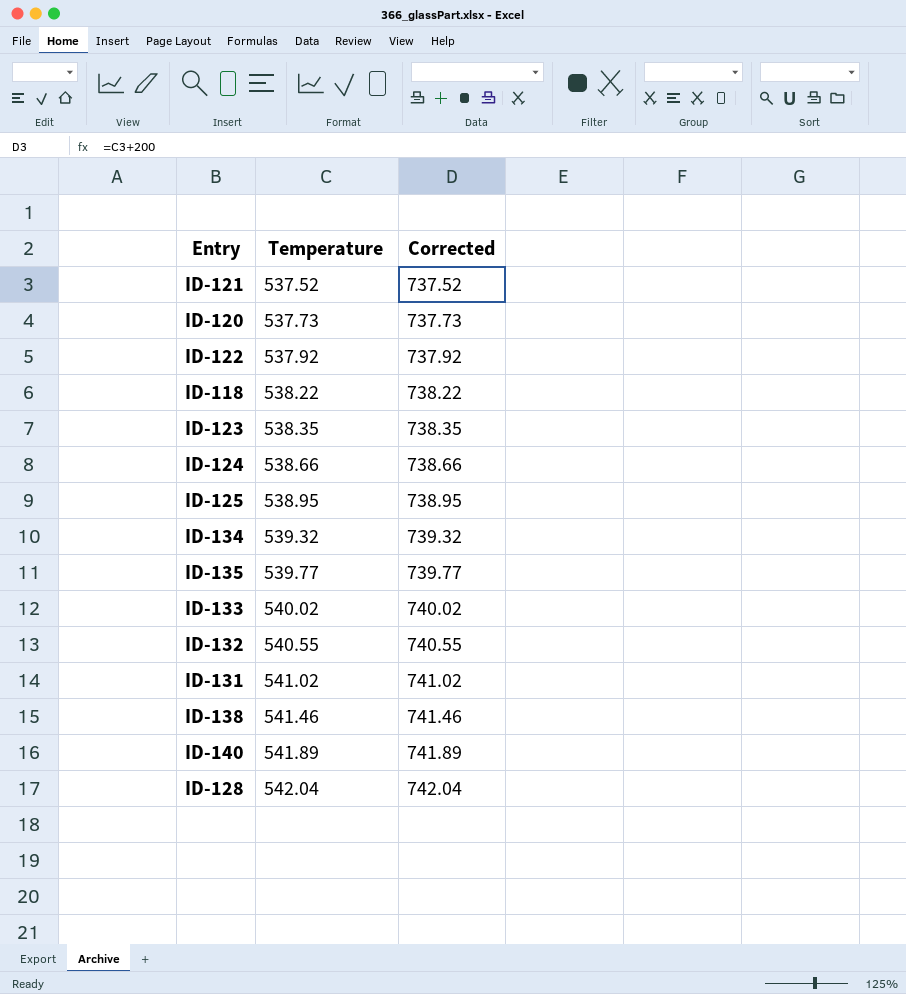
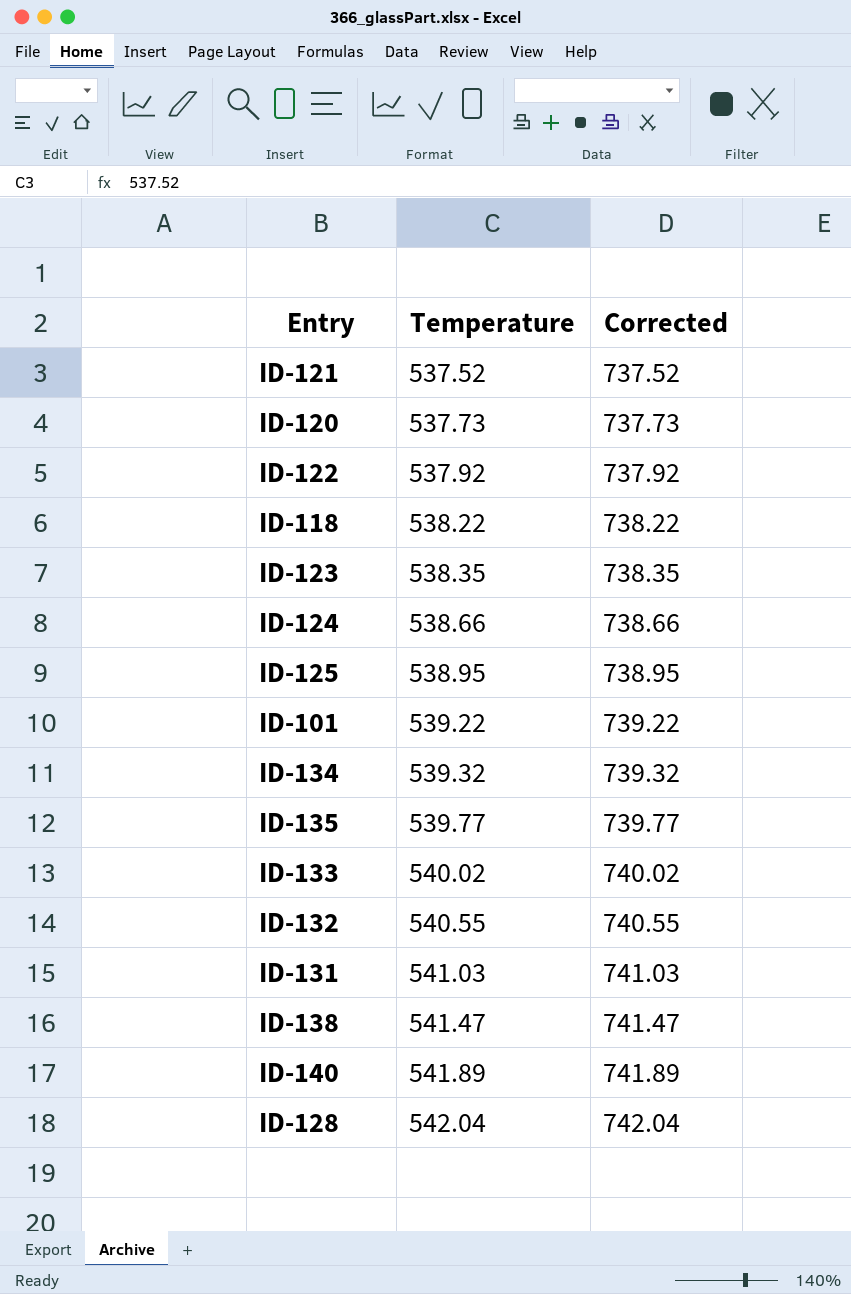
row ID-101: none -> 539.22 | 739.22
ID-131 | Temperature: 541.02 -> 541.03
ID-131 | Corrected: 741.02 -> 741.03
ID-138 | Temperature: 541.46 -> 541.47
ID-138 | Corrected: 741.46 -> 741.47

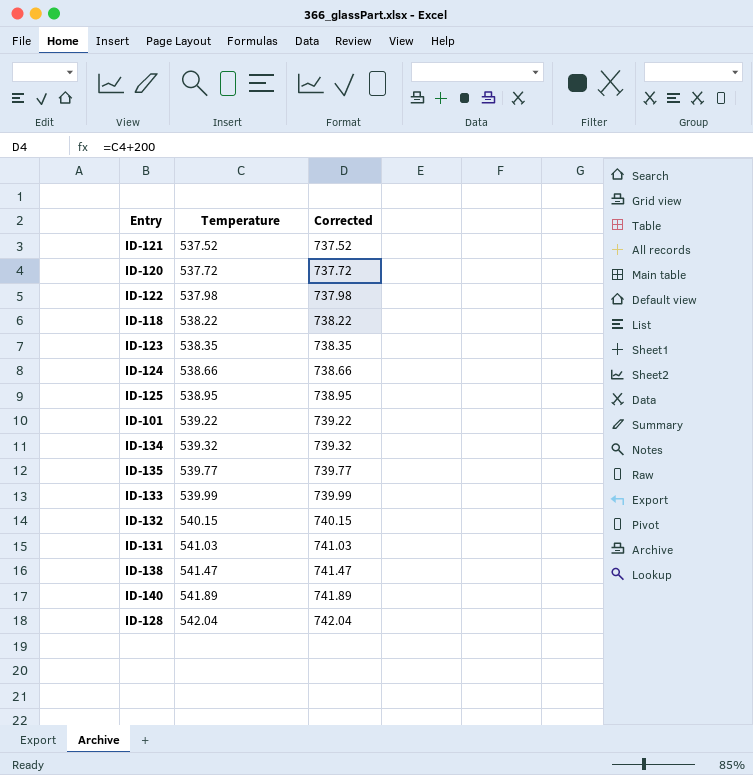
ID-120 | Temperature: 537.73 -> 537.72
ID-120 | Corrected: 737.73 -> 737.72
ID-122 | Temperature: 537.92 -> 537.98
ID-122 | Corrected: 737.92 -> 737.98
ID-133 | Temperature: 540.02 -> 539.99
ID-133 | Corrected: 740.02 -> 739.99
ID-132 | Temperature: 540.55 -> 540.15
ID-132 | Corrected: 740.55 -> 740.15

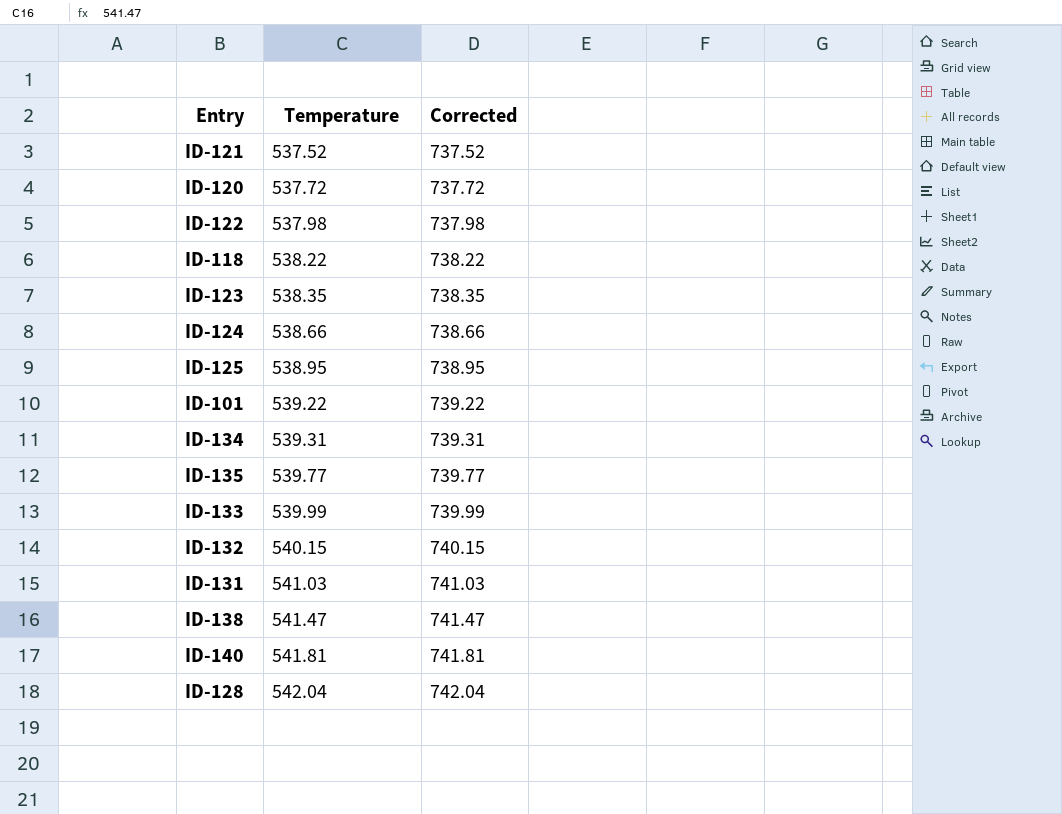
ID-134 | Temperature: 539.32 -> 539.31
ID-134 | Corrected: 739.32 -> 739.31
ID-140 | Temperature: 541.89 -> 541.81
ID-140 | Corrected: 741.89 -> 741.81

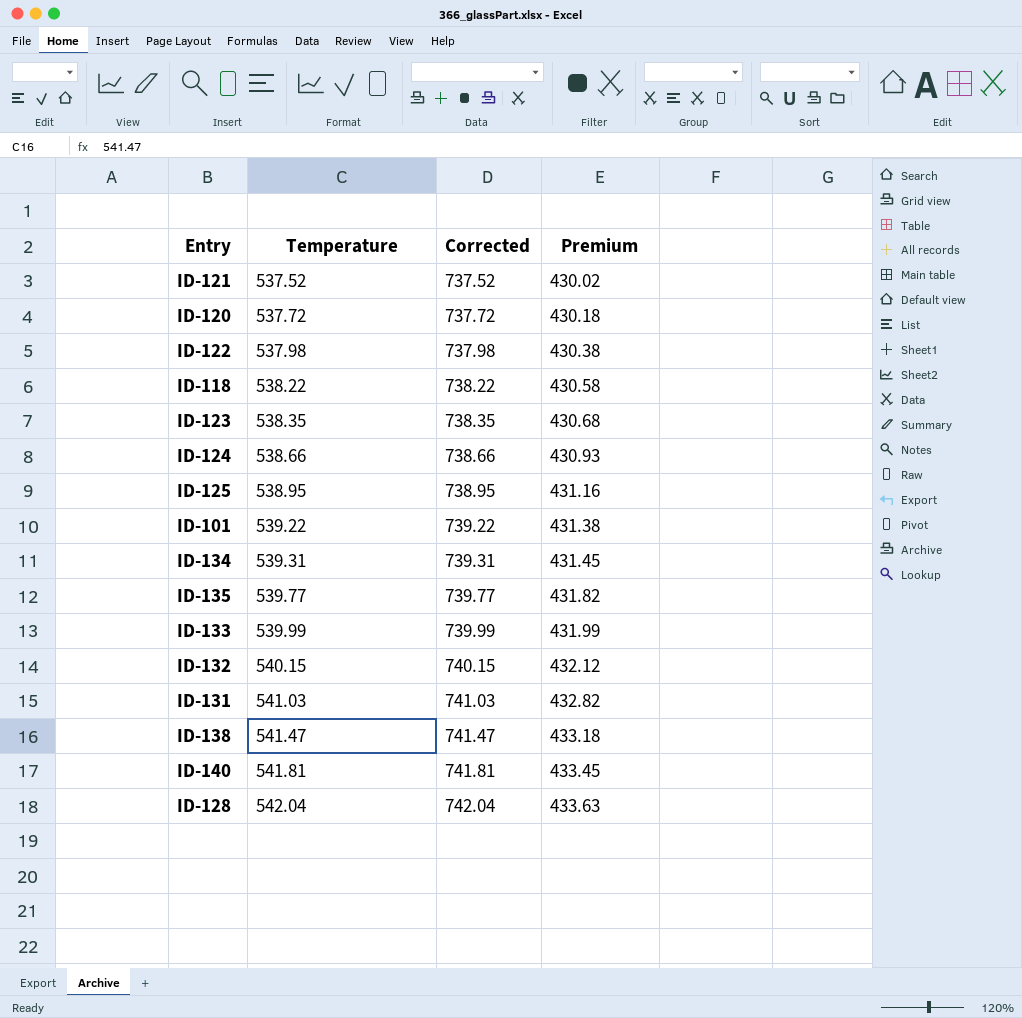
column Premium | formula: none -> [Temperature] * 0.8

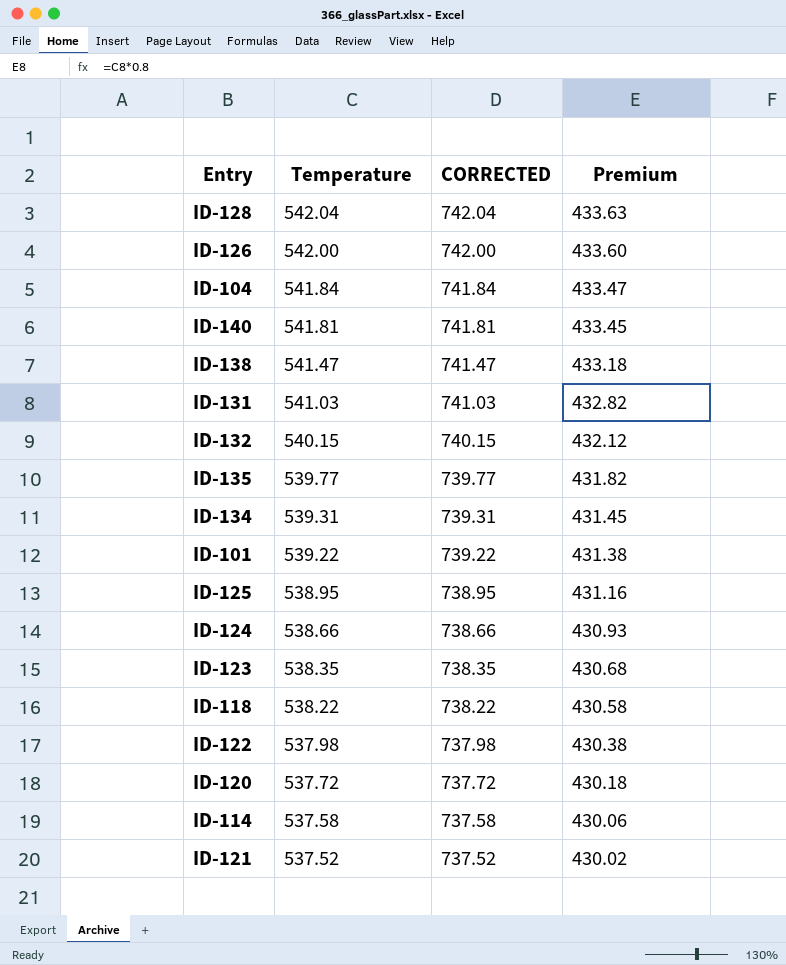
row order: Temperature ascending -> Temperature descending
column name: Corrected -> CORRECTED
row ID-133: 539.99 | 739.99 | 431.99 -> none
row ID-126: none -> 542.00 | 742.00 | 433.60
row ID-104: none -> 541.84 | 741.84 | 433.47
row ID-114: none -> 537.58 | 737.58 | 430.06

